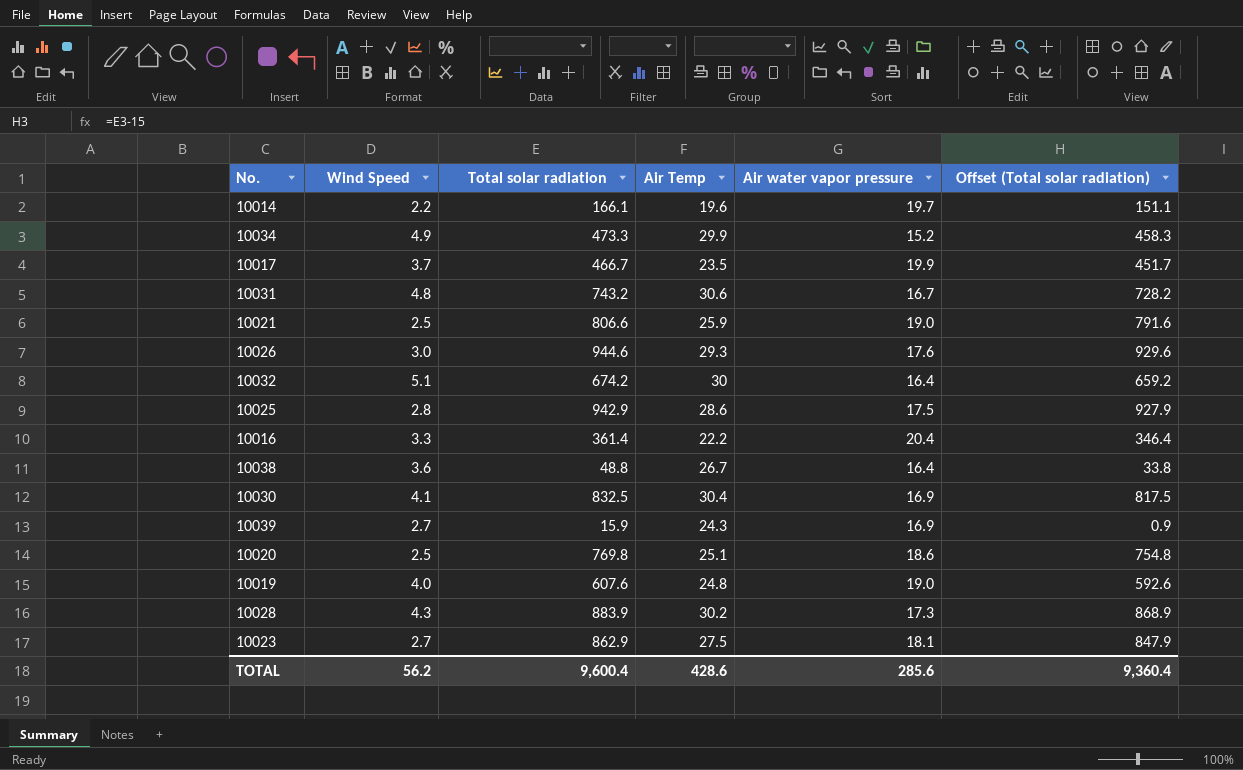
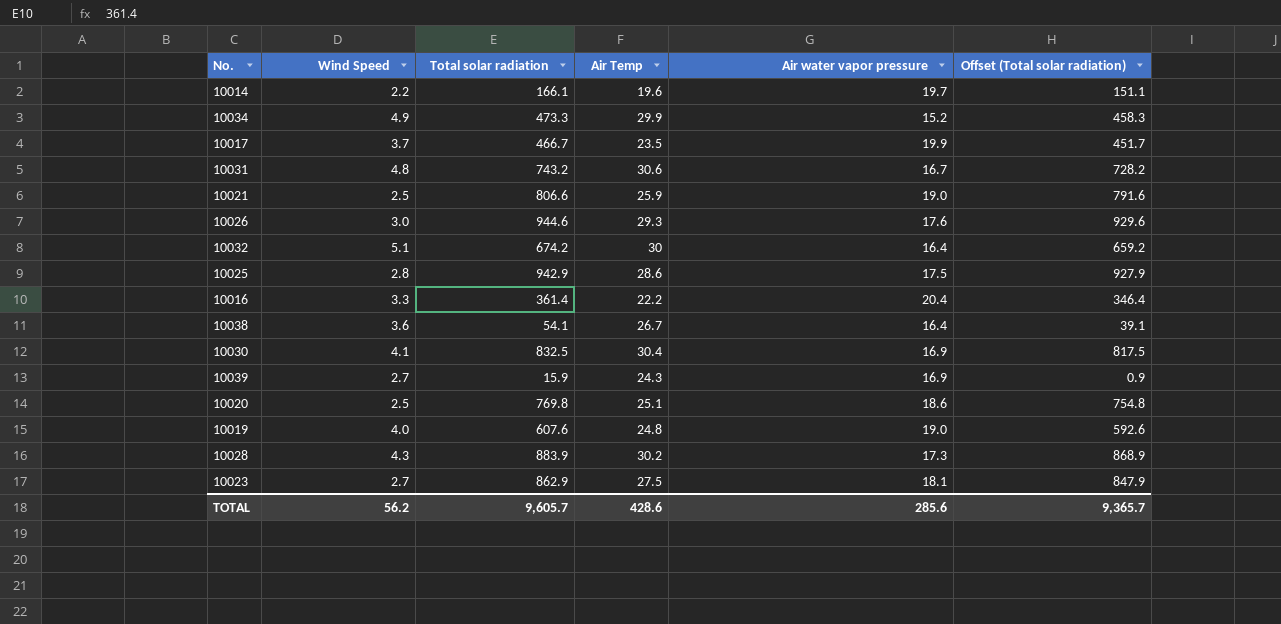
10038 | Total solar radiation: 48.8 -> 54.1
10038 | Offset (Total solar radiation): 33.8 -> 39.1
TOTAL | Total solar radiation: 9,600.4 -> 9,605.7
TOTAL | Offset (Total solar radiation): 9,360.4 -> 9,365.7

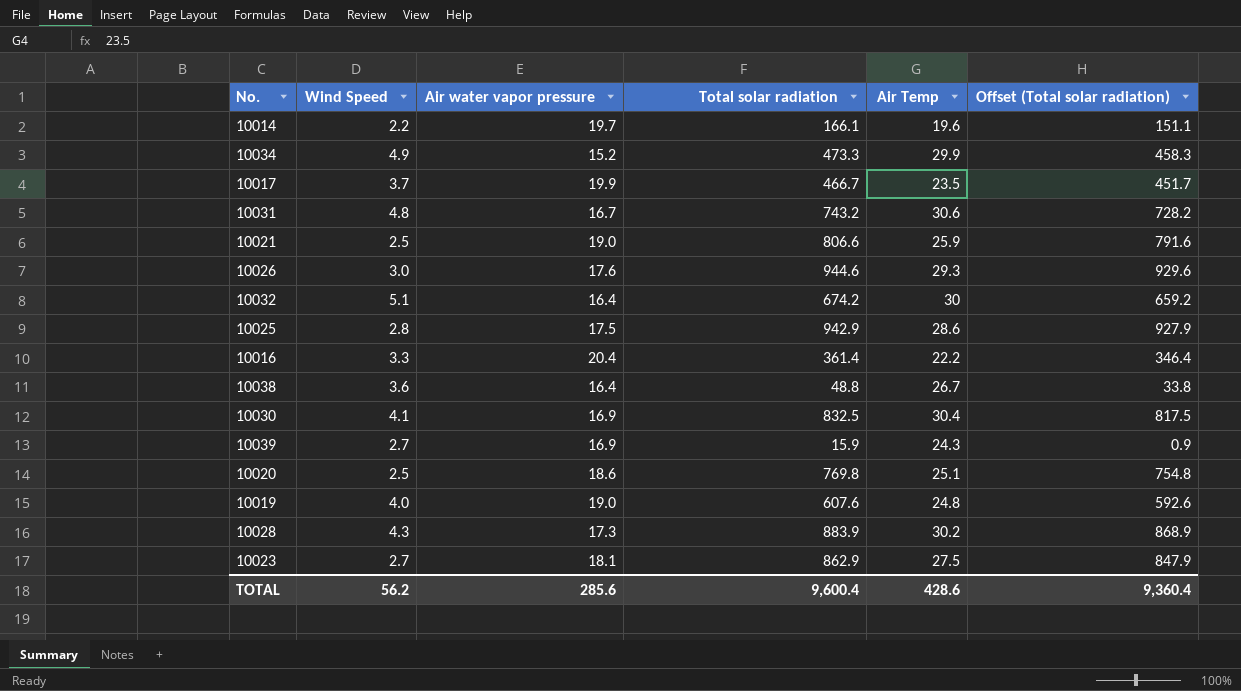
column Air water vapor pressure | position: 5 -> 3
10038 | Total solar radiation: 54.1 -> 48.8
10038 | Offset (Total solar radiation): 39.1 -> 33.8
TOTAL | Total solar radiation: 9,605.7 -> 9,600.4
TOTAL | Offset (Total solar radiation): 9,365.7 -> 9,360.4

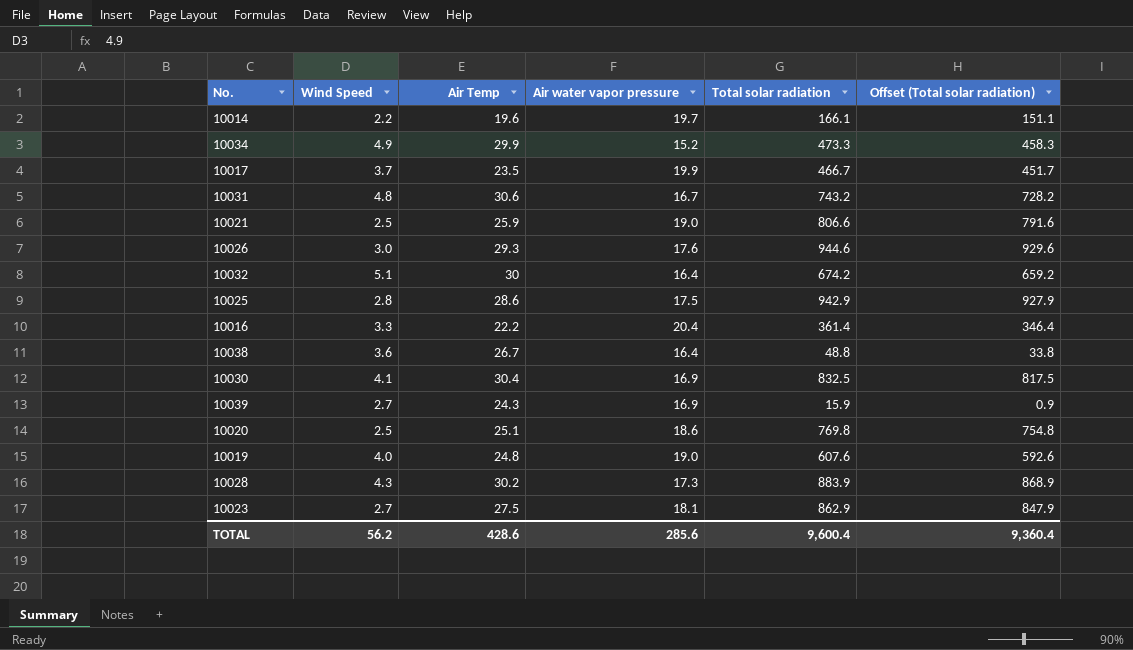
column Air Temp | position: 5 -> 3

